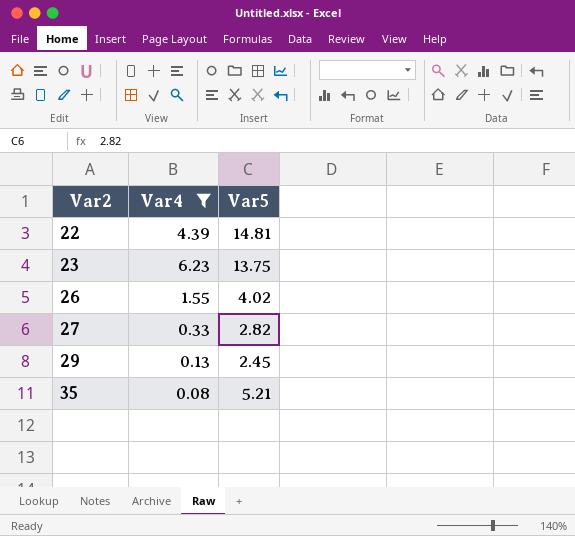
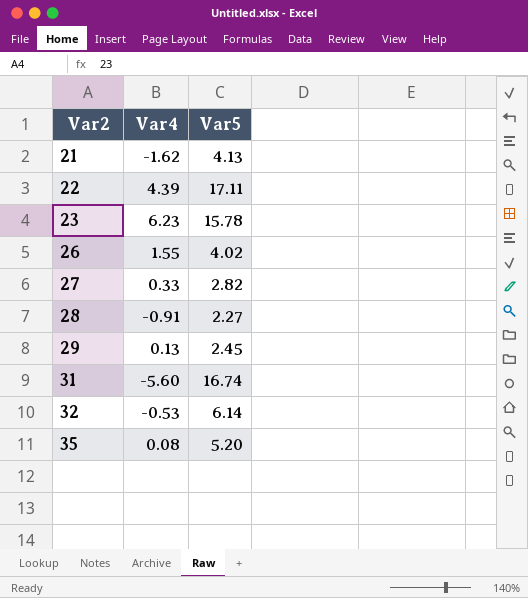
filter: Var4 >= 0.08 -> none
22 | Var5: 14.81 -> 17.11
23 | Var5: 13.75 -> 15.78
35 | Var5: 5.21 -> 5.20

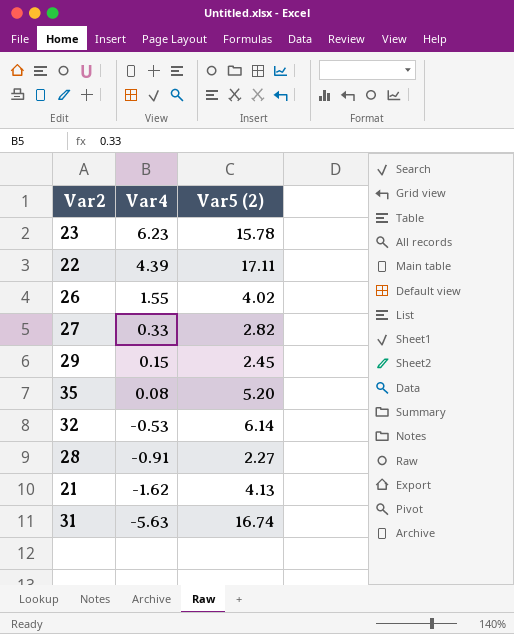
row order: Var2 ascending -> Var4 descending
column name: Var5 -> Var5 (2)
29 | Var4: 0.13 -> 0.15
31 | Var4: -5.60 -> -5.63

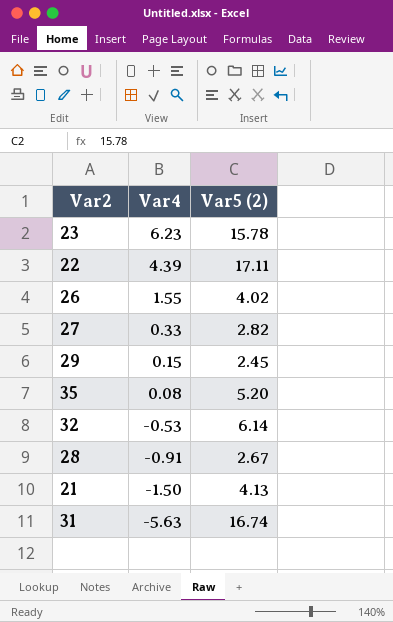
28 | Var5 (2): 2.27 -> 2.67
21 | Var4: -1.62 -> -1.50

